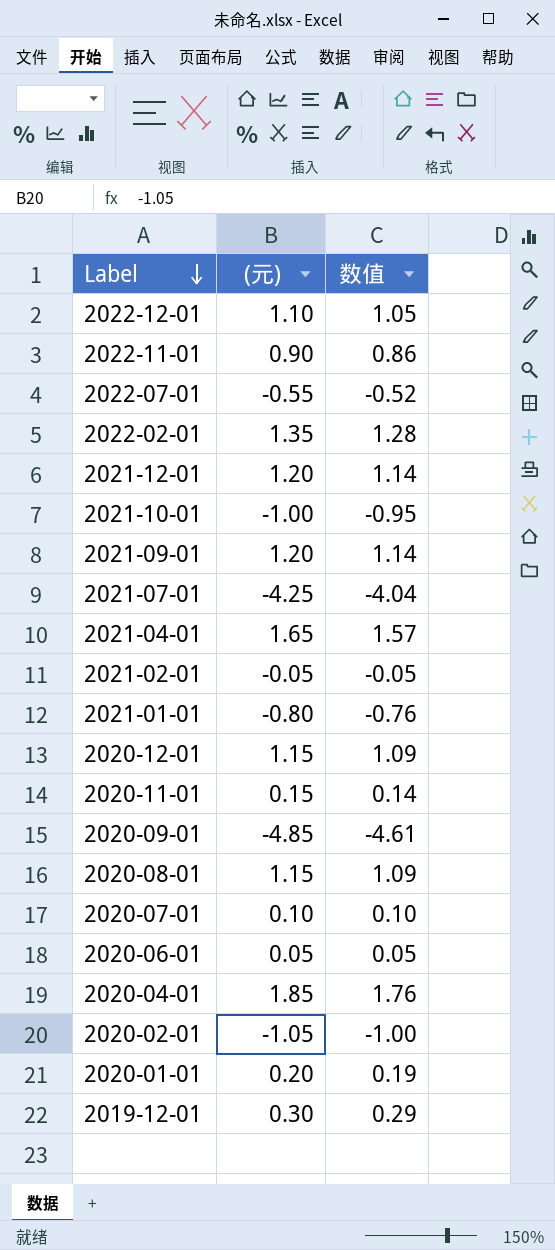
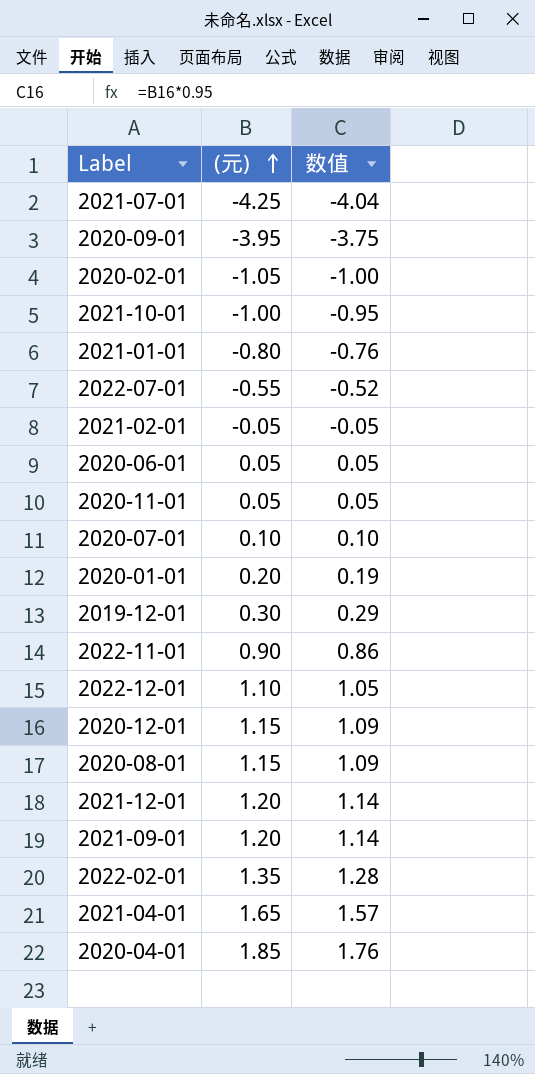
row order: Label descending -> (元) ascending
2020-09-01 | (元): -4.85 -> -3.95
2020-09-01 | 数值: -4.61 -> -3.75
2020-11-01 | (元): 0.15 -> 0.05
2020-11-01 | 数值: 0.14 -> 0.05

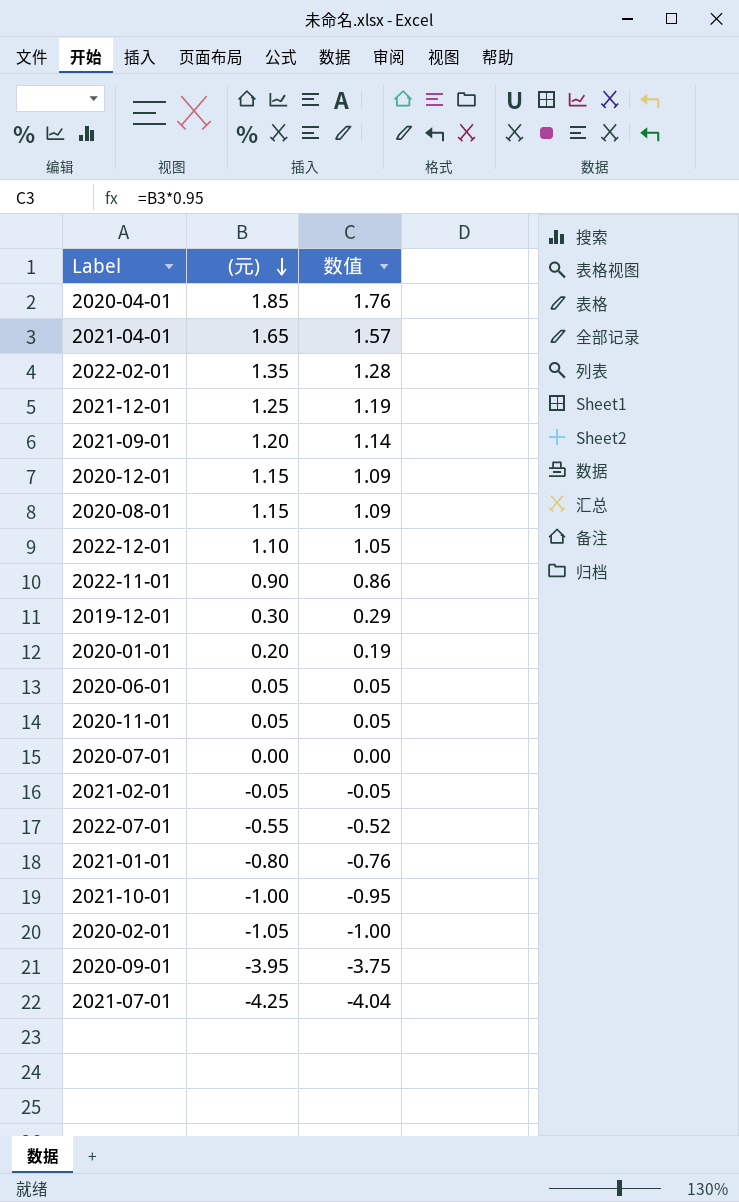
row order: (元) ascending -> (元) descending
2021-12-01 | (元): 1.20 -> 1.25
2021-12-01 | 数值: 1.14 -> 1.19
2020-07-01 | (元): 0.10 -> 0.00
2020-07-01 | 数值: 0.10 -> 0.00

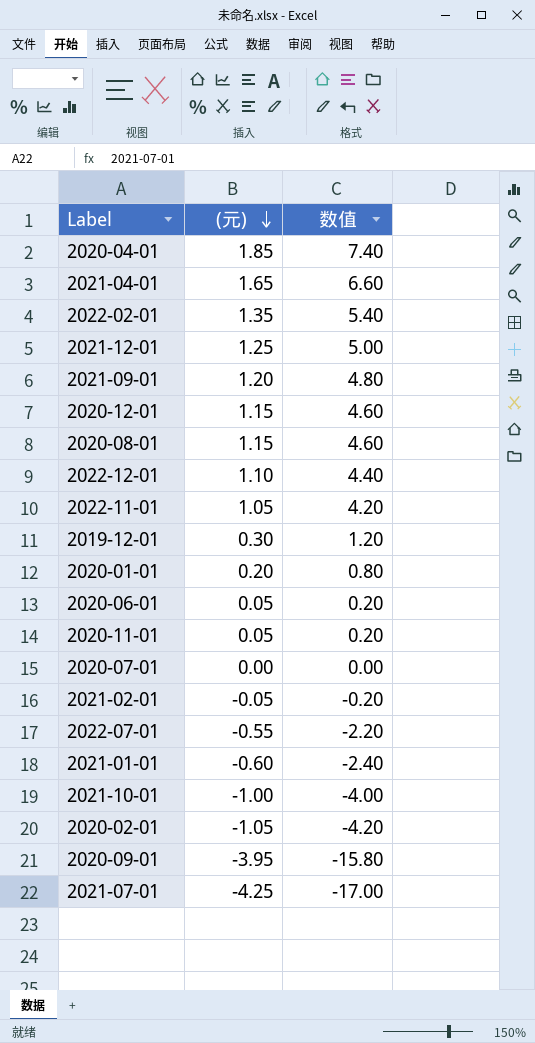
column 数值 | formula: [(元)] * 0.95 -> [(元)] * 4
2022-11-01 | (元): 0.90 -> 1.05
2021-01-01 | (元): -0.80 -> -0.60

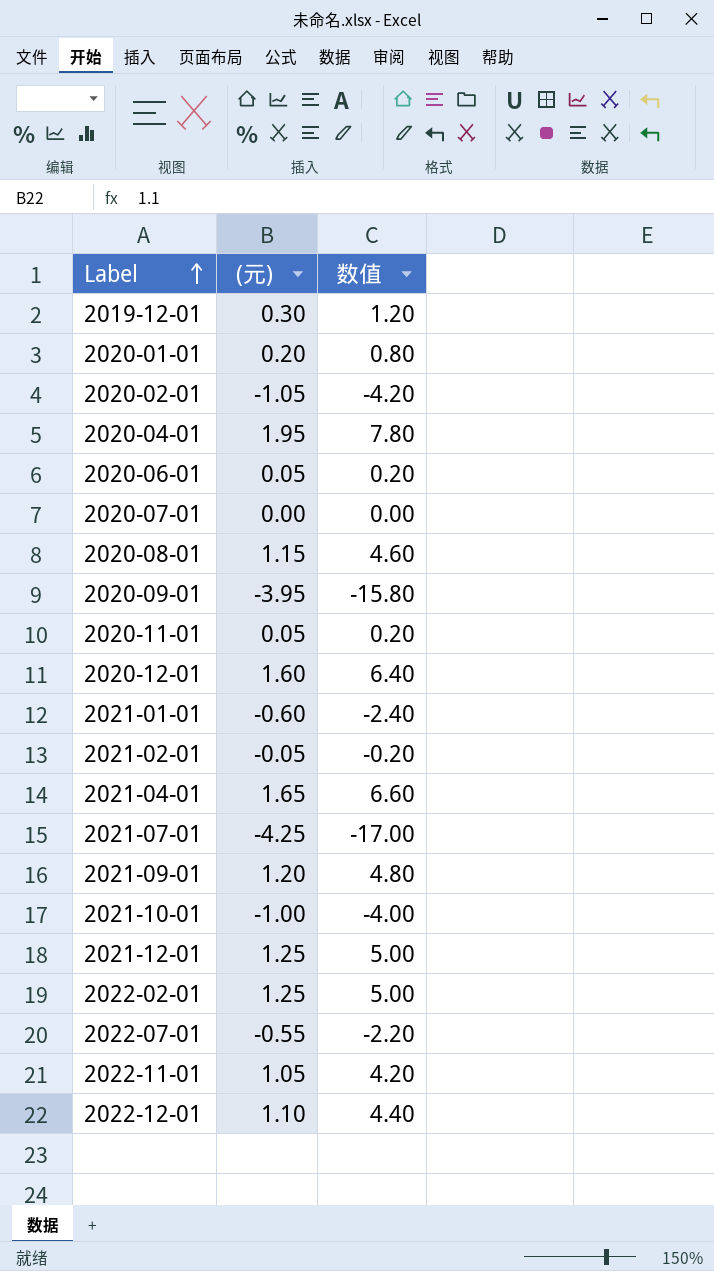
row order: (元) descending -> Label ascending
2020-04-01 | (元): 1.85 -> 1.95
2020-04-01 | 数值: 7.40 -> 7.80
2020-12-01 | (元): 1.15 -> 1.60
2020-12-01 | 数值: 4.60 -> 6.40
2022-02-01 | (元): 1.35 -> 1.25
2022-02-01 | 数值: 5.40 -> 5.00

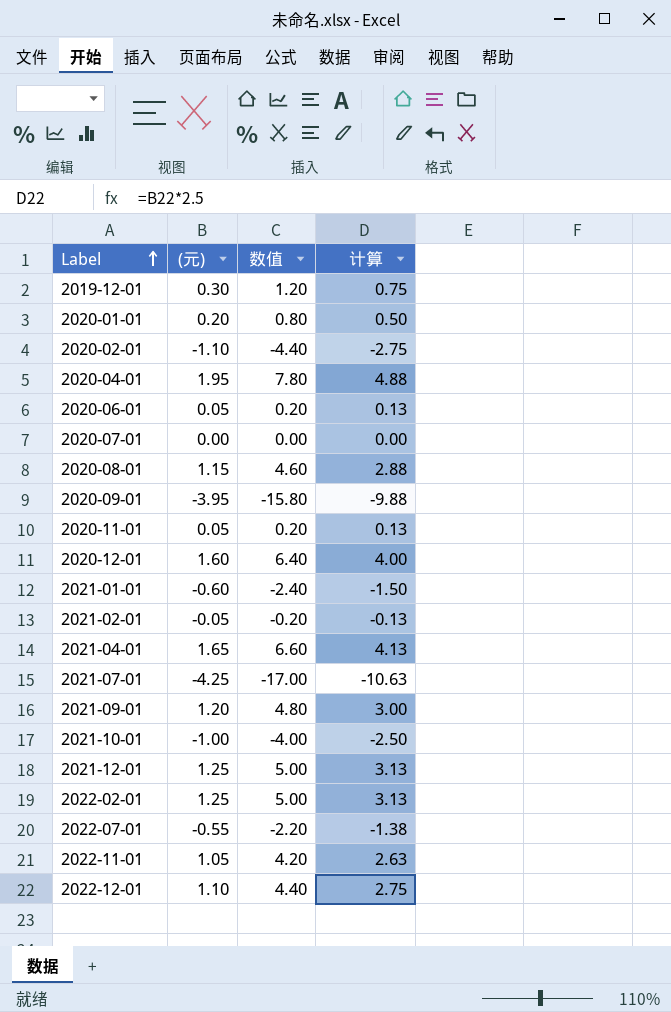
column 计算 | formula: none -> [(元)] * 2.5
2020-02-01 | (元): -1.05 -> -1.10
2020-02-01 | 数值: -4.20 -> -4.40

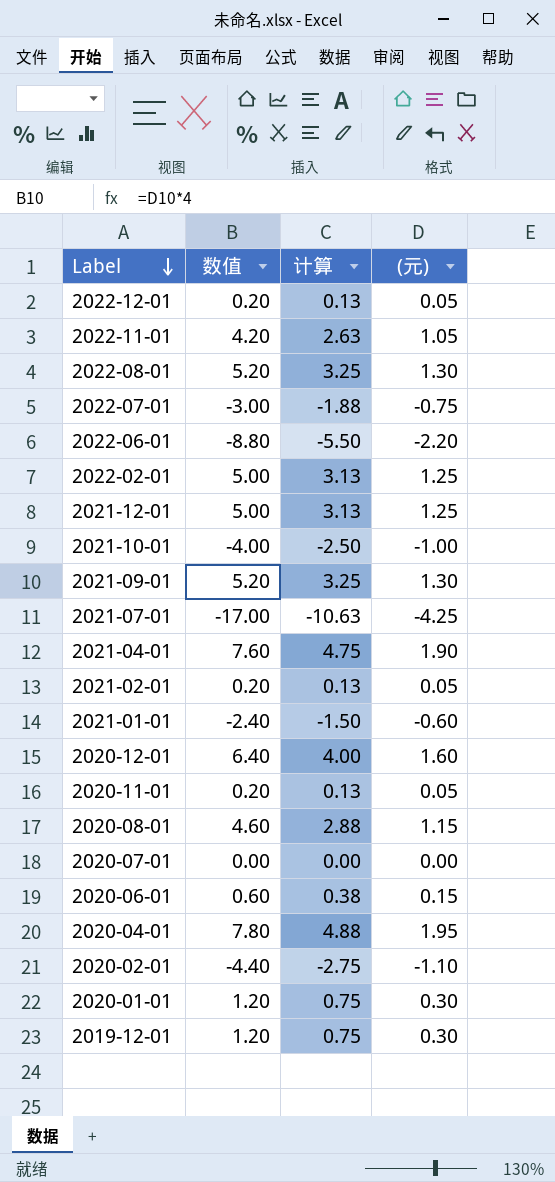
row order: Label ascending -> Label descending
column (元) | position: 2 -> 4
row 2020-09-01: -3.95 | -15.80 | -9.88 -> none
2022-12-01 | 数值: 4.40 -> 0.20
2022-12-01 | 计算: 2.75 -> 0.13
2022-12-01 | (元): 1.10 -> 0.05
row 2022-08-01: none -> 5.20 | 3.25 | 1.30
2022-07-01 | 数值: -2.20 -> -3.00
2022-07-01 | 计算: -1.38 -> -1.88
2022-07-01 | (元): -0.55 -> -0.75
row 2022-06-01: none -> -8.80 | -5.50 | -2.20
2021-09-01 | 数值: 4.80 -> 5.20
2021-09-01 | 计算: 3.00 -> 3.25
2021-09-01 | (元): 1.20 -> 1.30
2021-04-01 | 数值: 6.60 -> 7.60
2021-04-01 | 计算: 4.13 -> 4.75
2021-04-01 | (元): 1.65 -> 1.90
2021-02-01 | 数值: -0.20 -> 0.20
2021-02-01 | 计算: -0.13 -> 0.13
2021-02-01 | (元): -0.05 -> 0.05
2020-06-01 | 数值: 0.20 -> 0.60
2020-06-01 | 计算: 0.13 -> 0.38
2020-06-01 | (元): 0.05 -> 0.15
2020-01-01 | 数值: 0.80 -> 1.20
2020-01-01 | 计算: 0.50 -> 0.75
2020-01-01 | (元): 0.20 -> 0.30

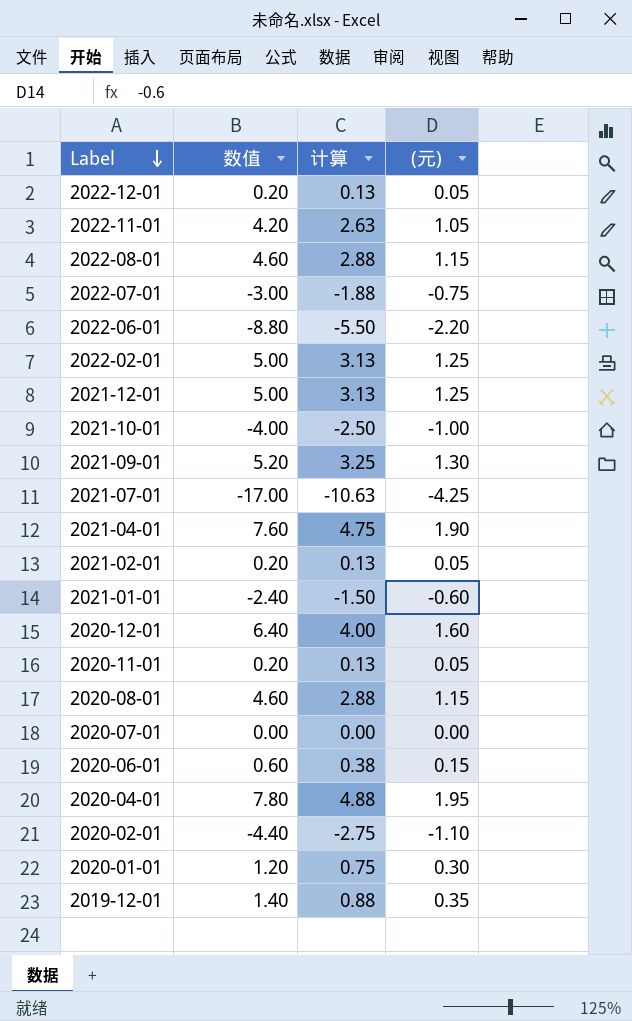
2022-08-01 | 数值: 5.20 -> 4.60
2022-08-01 | 计算: 3.25 -> 2.88
2022-08-01 | (元): 1.30 -> 1.15
2019-12-01 | 数值: 1.20 -> 1.40
2019-12-01 | 计算: 0.75 -> 0.88
2019-12-01 | (元): 0.30 -> 0.35

